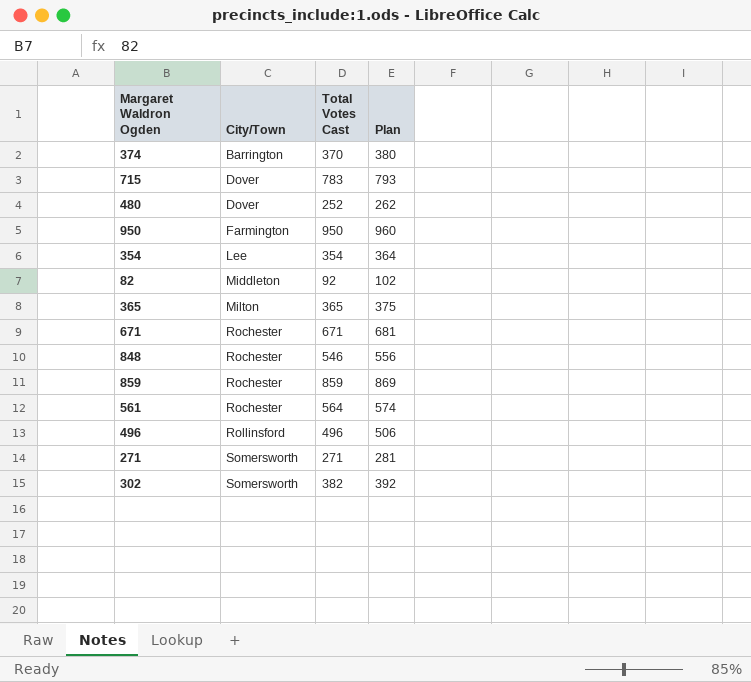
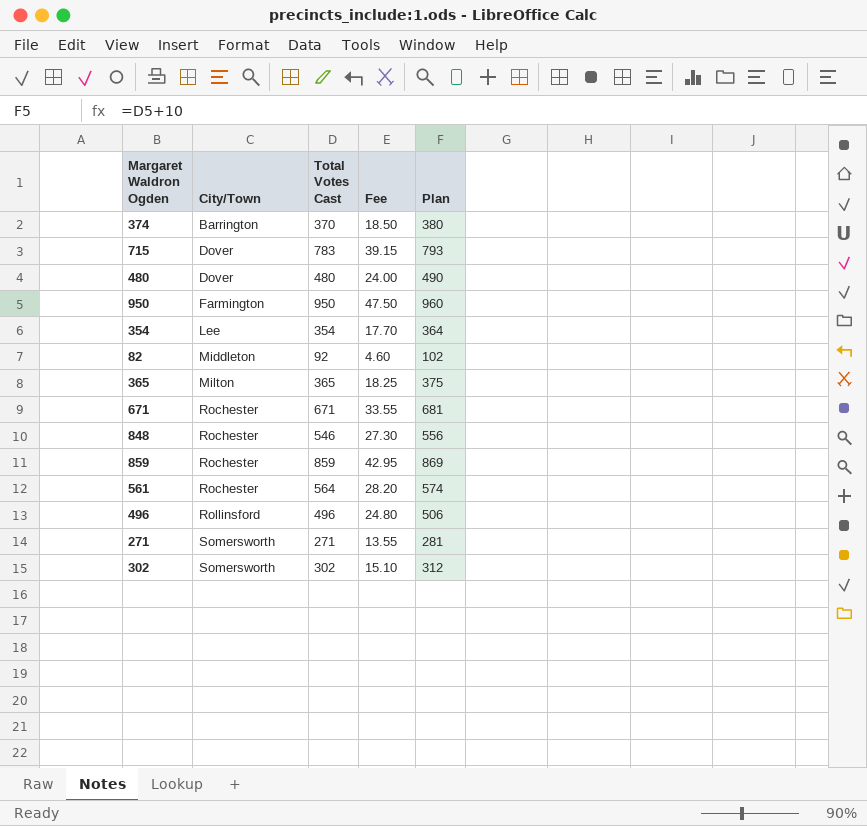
column Fee | formula: none -> [Total Votes Cast] * 0.05
480 | Total Votes Cast: 252 -> 480
480 | Plan: 262 -> 490
302 | Total Votes Cast: 382 -> 302
302 | Plan: 392 -> 312

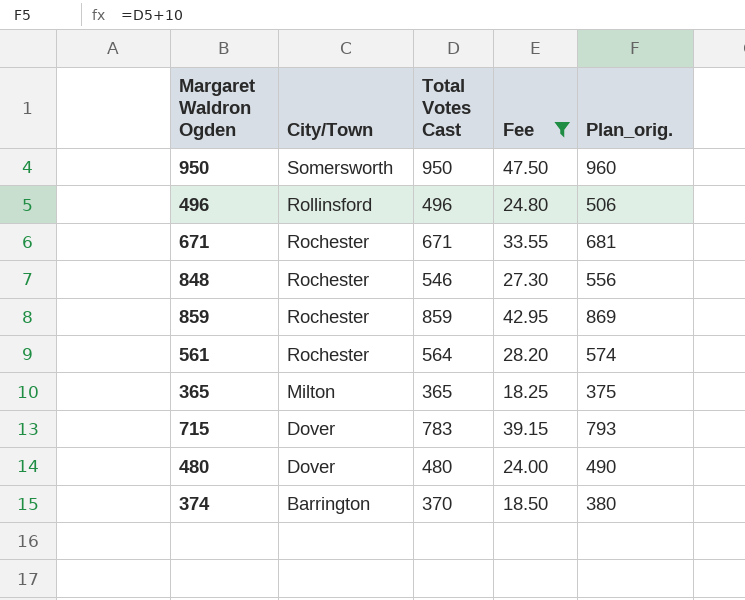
filter: none -> Fee >= 18.25
row order: City/Town ascending -> City/Town descending
column name: Plan -> Plan_orig.
950 | City/Town: Farmington -> Somersworth

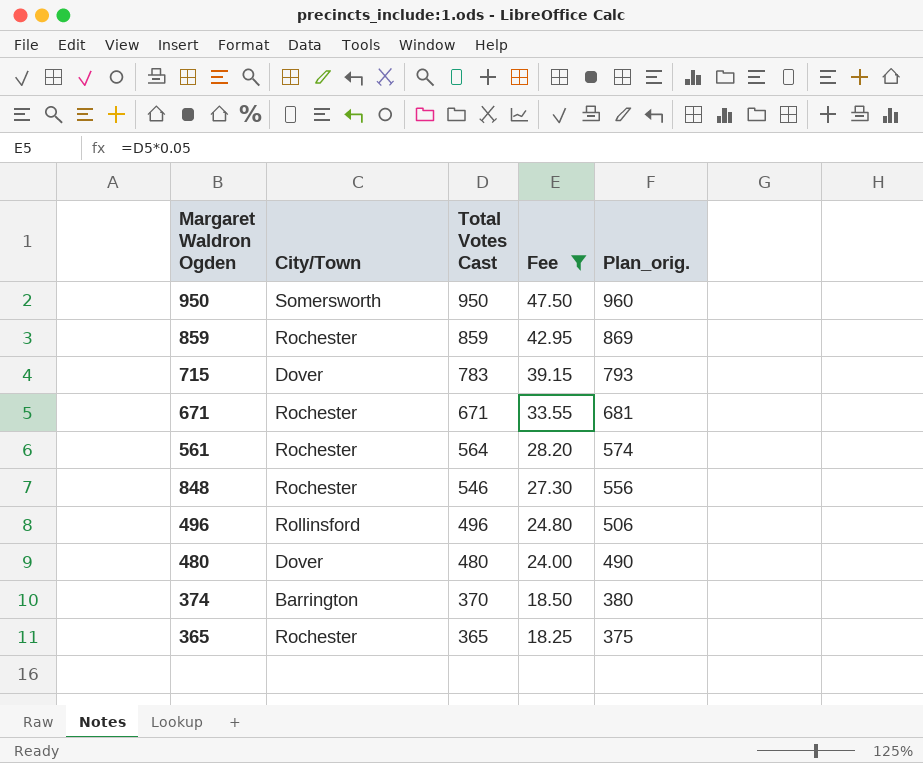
row order: City/Town descending -> Total Votes Cast descending
365 | City/Town: Milton -> Rochester

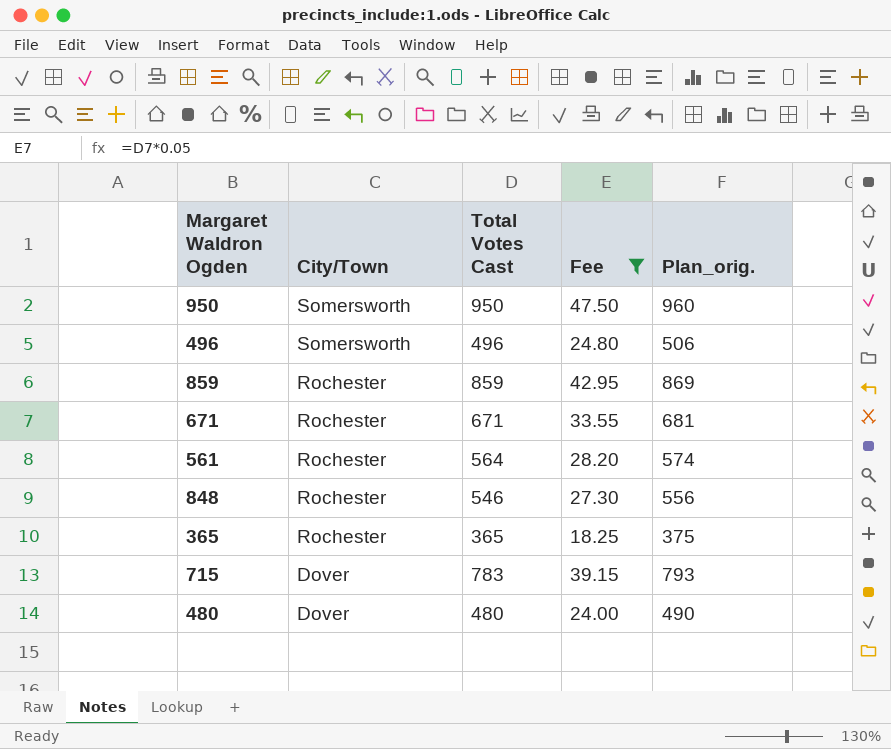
row order: Total Votes Cast descending -> City/Town descending
row 374: Barrington | 370 | 18.50 | 380 -> none
496 | City/Town: Rollinsford -> Somersworth

